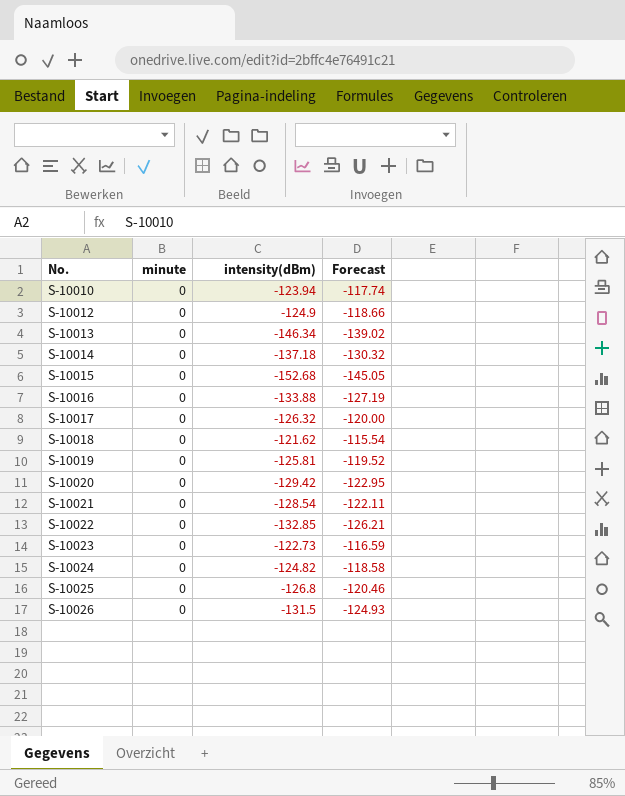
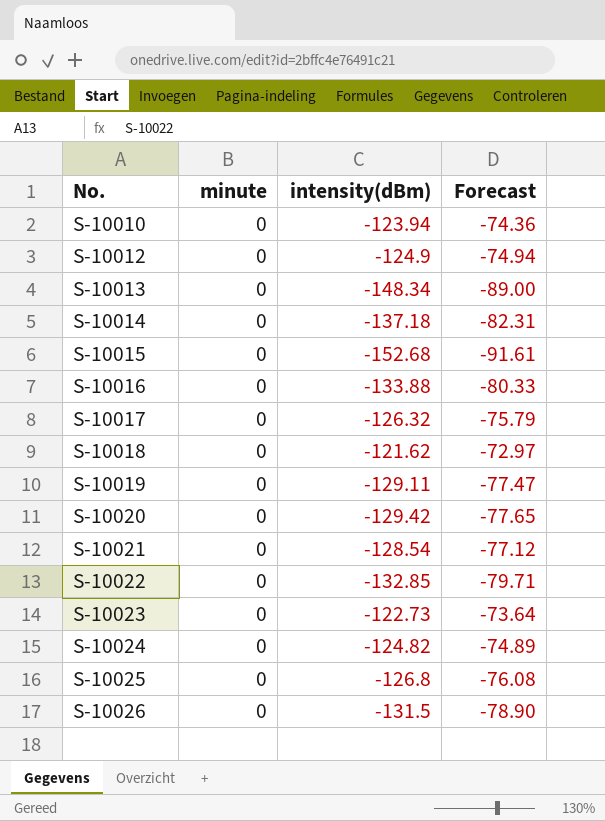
column Forecast | formula: [intensity(dBm)] * 0.95 -> [intensity(dBm)] * 0.6
S-10013 | intensity(dBm): -146.34 -> -148.34
S-10019 | intensity(dBm): -125.81 -> -129.11

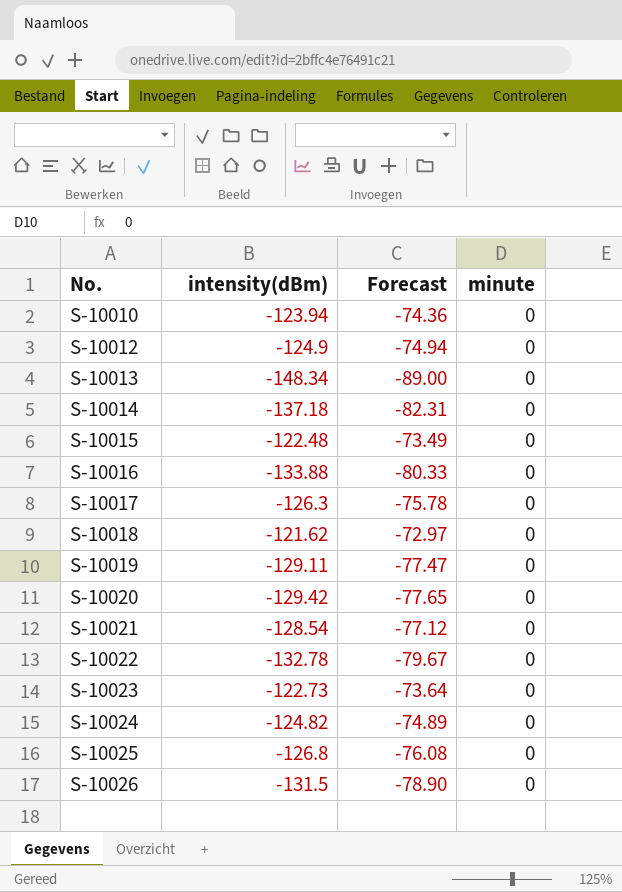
column minute | position: 2 -> 4
S-10015 | intensity(dBm): -152.68 -> -122.48
S-10015 | Forecast: -91.61 -> -73.49
S-10017 | intensity(dBm): -126.32 -> -126.3
S-10017 | Forecast: -75.79 -> -75.78
S-10022 | intensity(dBm): -132.85 -> -132.78
S-10022 | Forecast: -79.71 -> -79.67

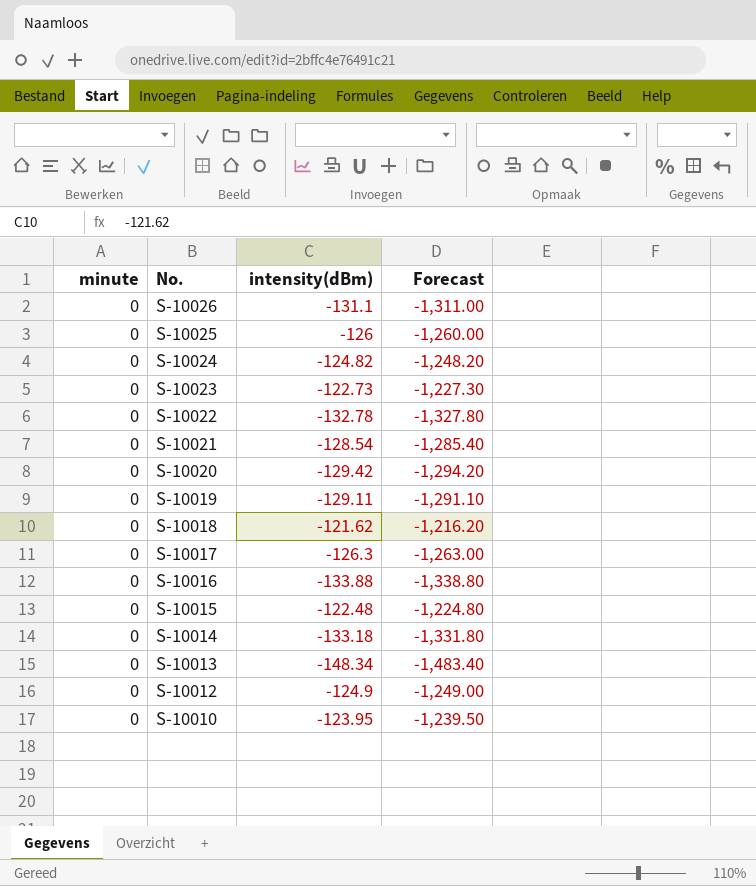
row order: No. ascending -> No. descending
column minute | position: 4 -> 1
column Forecast | formula: [intensity(dBm)] * 0.6 -> [intensity(dBm)] * 10
S-10026 | intensity(dBm): -131.5 -> -131.1
S-10025 | intensity(dBm): -126.8 -> -126
S-10014 | intensity(dBm): -137.18 -> -133.18
S-10010 | intensity(dBm): -123.94 -> -123.95

